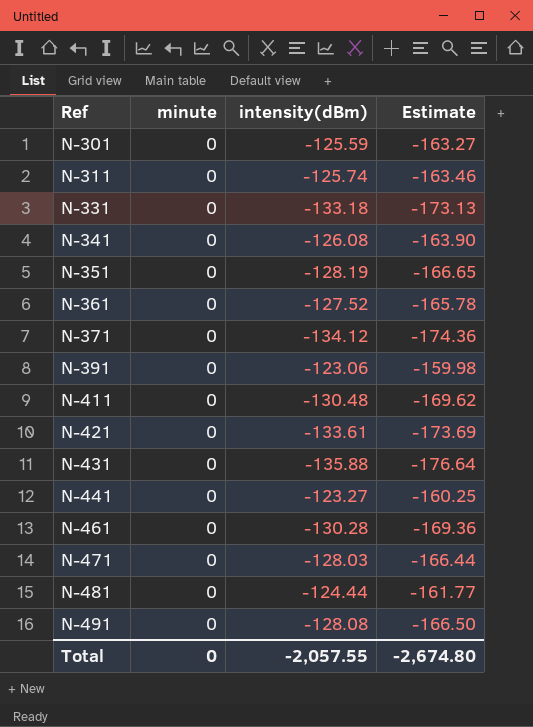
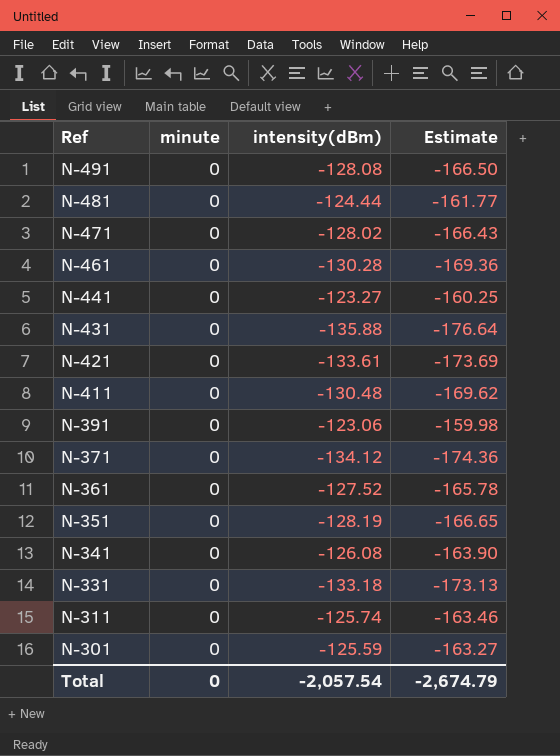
row order: Ref ascending -> Ref descending
N-471 | intensity(dBm): -128.03 -> -128.02
N-471 | Estimate: -166.44 -> -166.43
Total | intensity(dBm): -2,057.55 -> -2,057.54
Total | Estimate: -2,674.80 -> -2,674.79

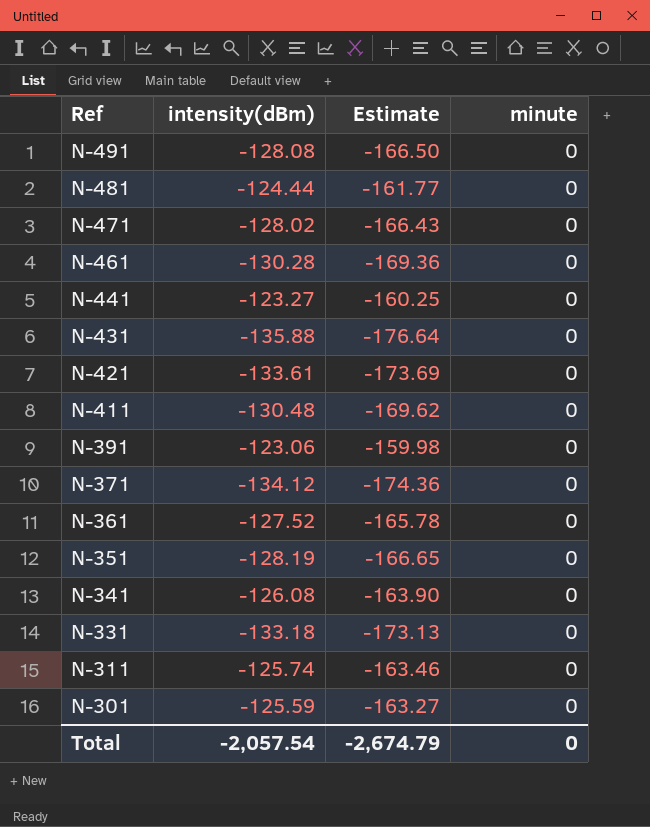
column minute | position: 2 -> 4

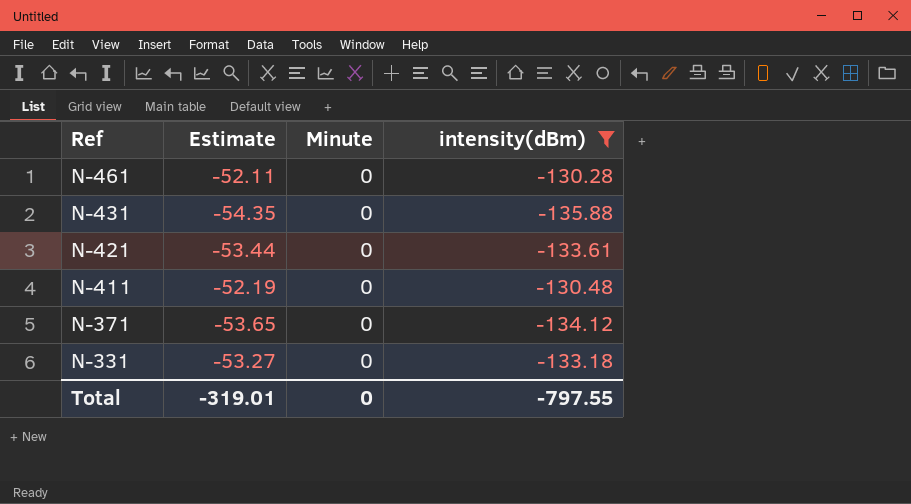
filter: none -> intensity(dBm) <= -130.28
column Estimate | formula: [intensity(dBm)] * 1.3 -> [intensity(dBm)] * 0.4
column name: minute -> Minute
column intensity(dBm) | position: 2 -> 4
Total | Estimate: -2,674.79 -> -319.01
Total | intensity(dBm): -2,057.54 -> -797.55

